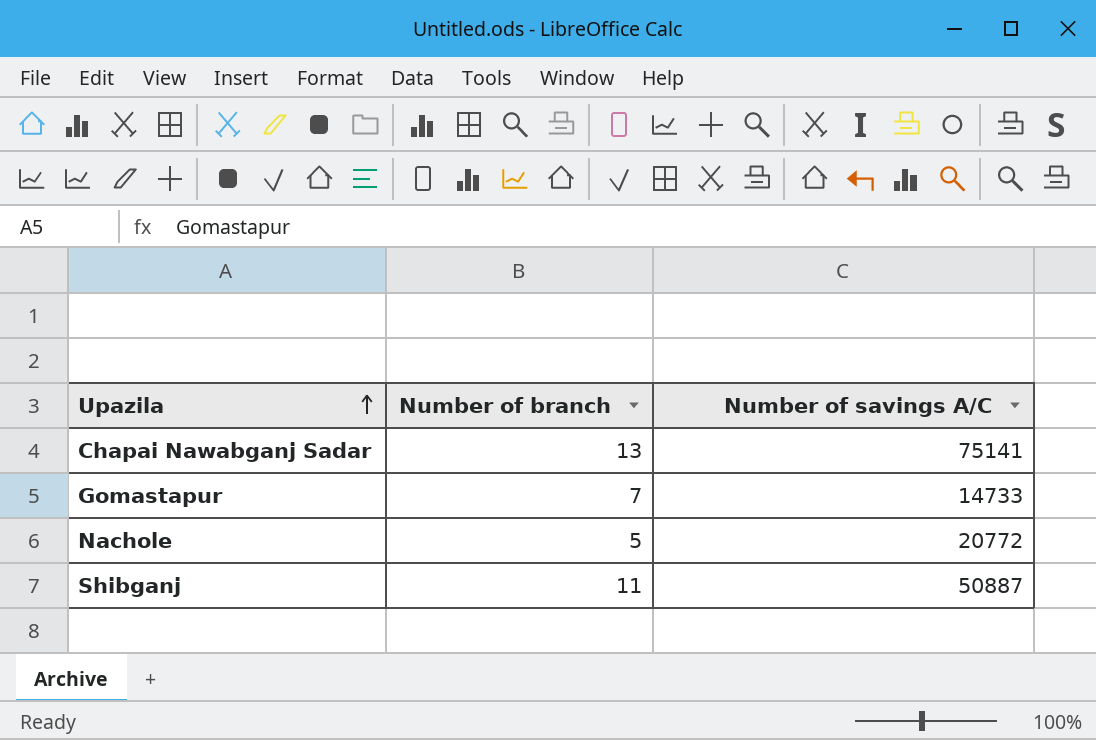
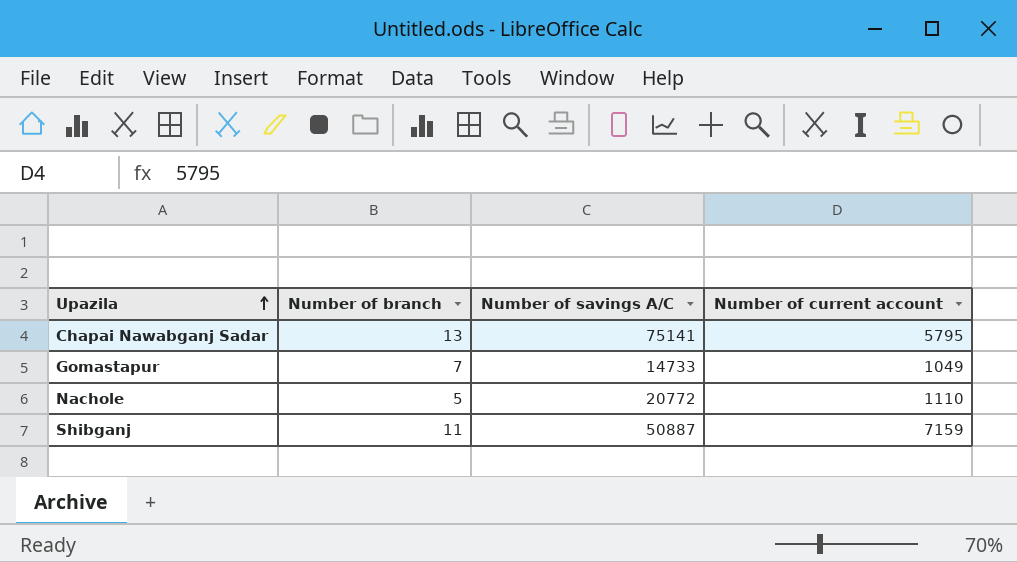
column Number of current account | position: none -> 4

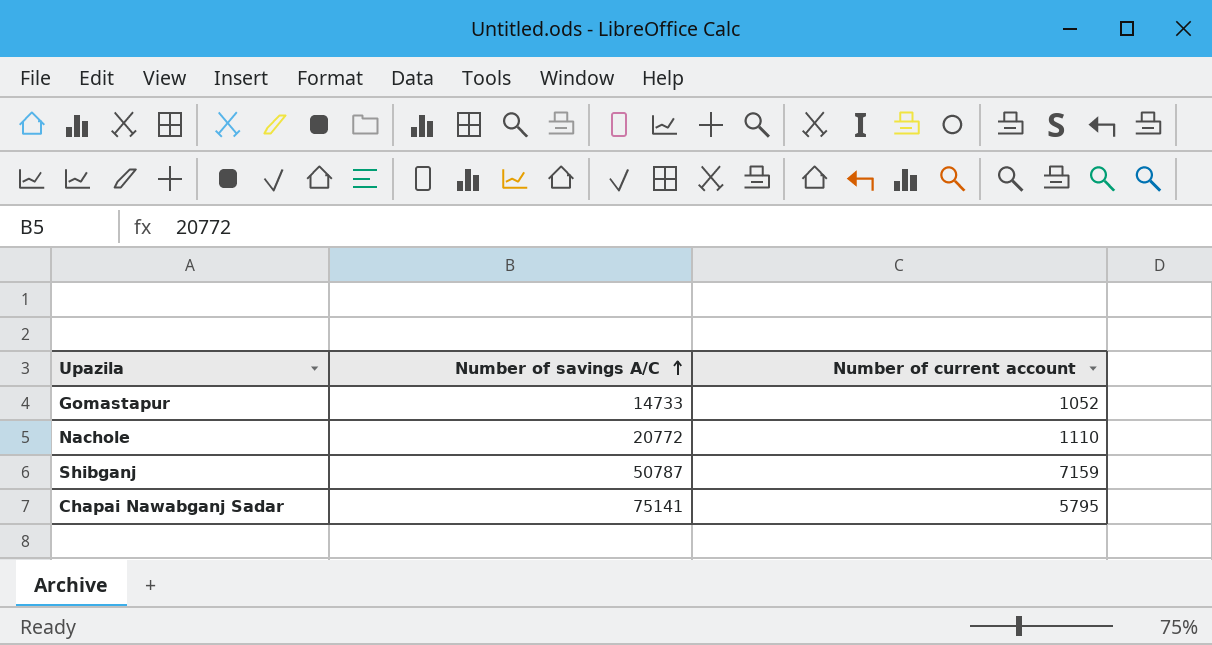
row order: Upazila ascending -> Number of savings A/C ascending
column Number of branch | position: 2 -> none
Gomastapur | Number of current account: 1049 -> 1052
Shibganj | Number of savings A/C: 50887 -> 50787

